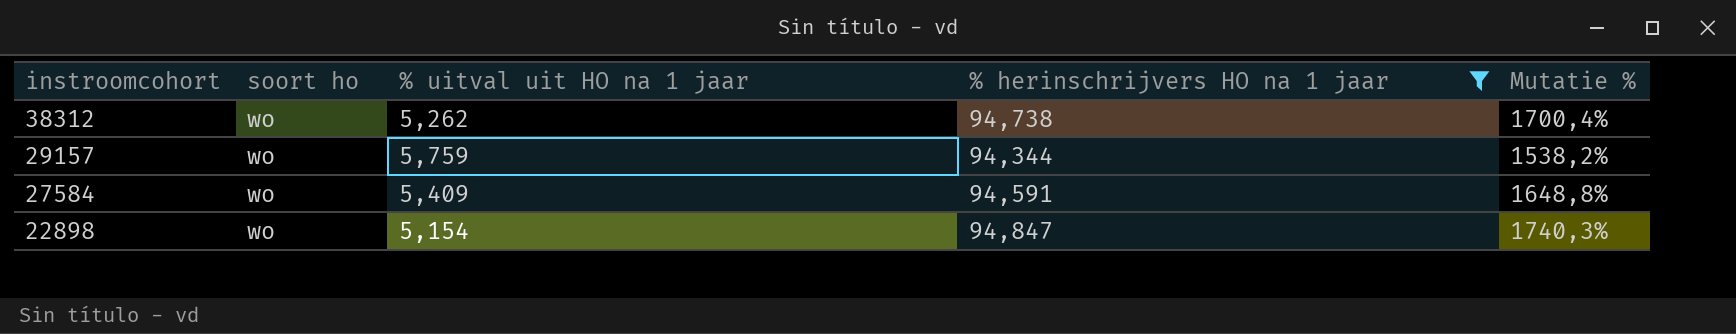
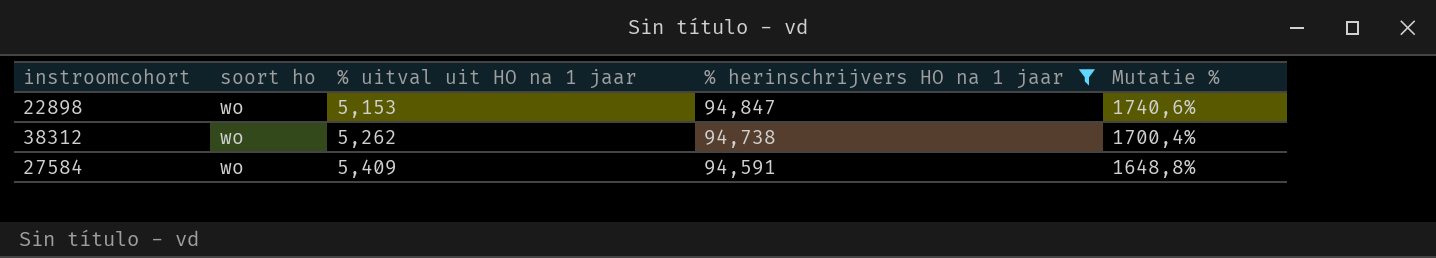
row order: instroomcohort descending -> % uitval uit HO na 1 jaar ascending
row 29157: wo | 5,759 | 94,344 | 1538,2% -> none
22898 | % uitval uit HO na 1 jaar: 5,154 -> 5,153
22898 | Mutatie %: 1740,3% -> 1740,6%

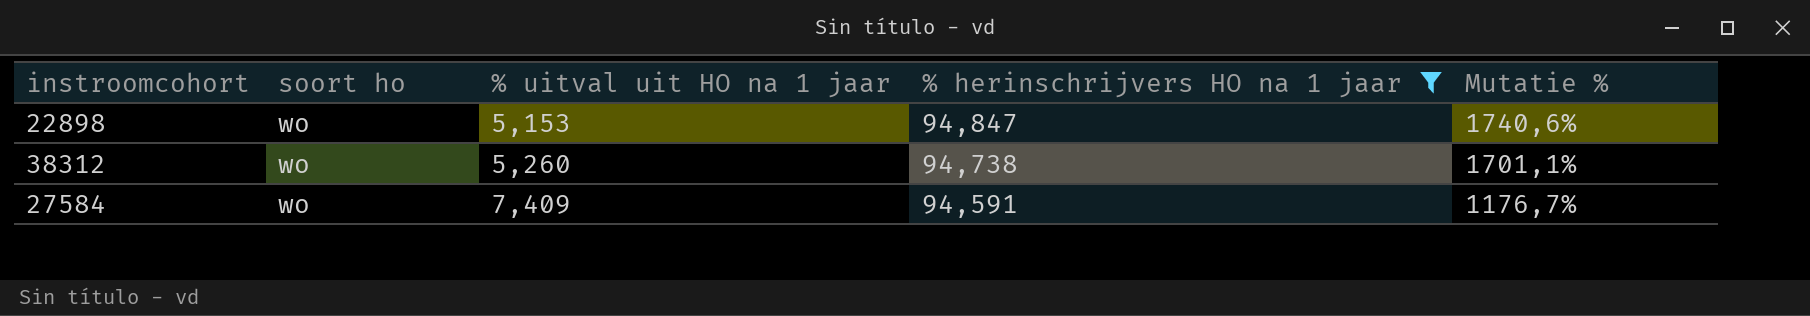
38312 | % uitval uit HO na 1 jaar: 5,262 -> 5,260
38312 | Mutatie %: 1700,4% -> 1701,1%
27584 | % uitval uit HO na 1 jaar: 5,409 -> 7,409
27584 | Mutatie %: 1648,8% -> 1176,7%

